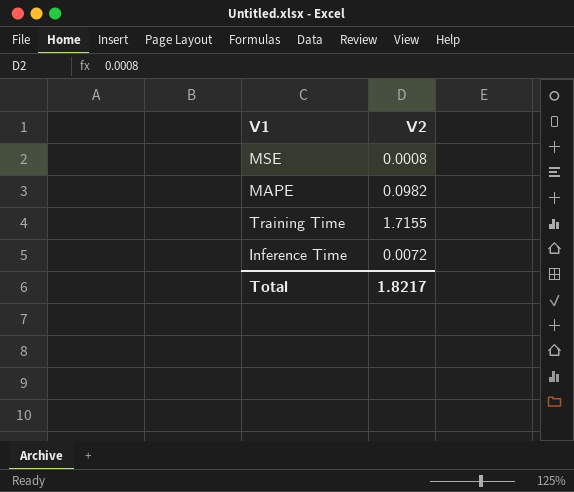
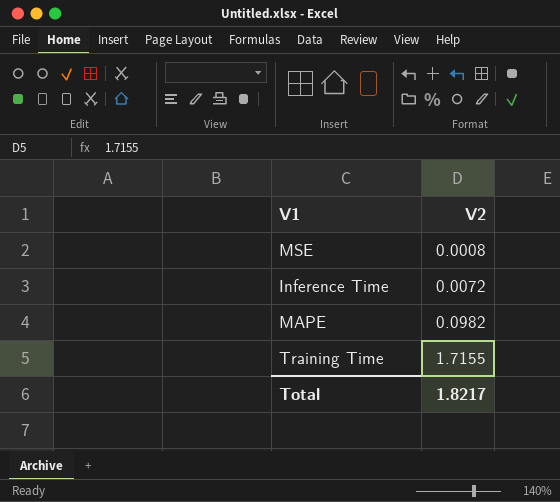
row order: none -> V2 ascending

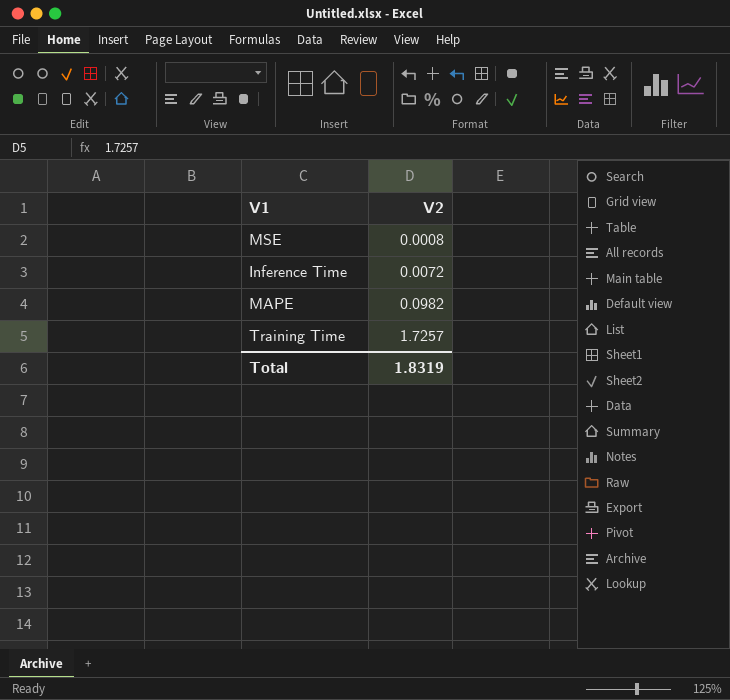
Training Time | V2: 1.7155 -> 1.7257
Total | V2: 1.8217 -> 1.8319

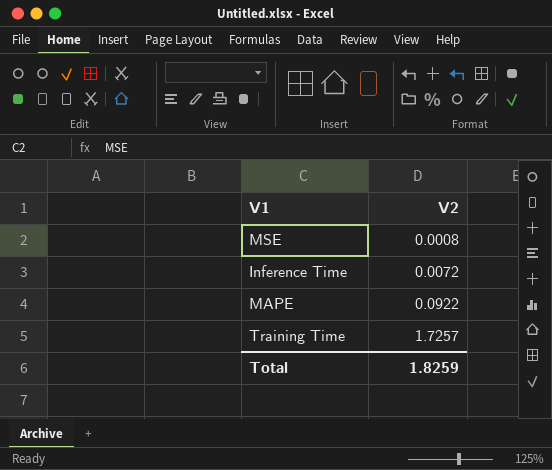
MAPE | V2: 0.0982 -> 0.0922
Total | V2: 1.8319 -> 1.8259

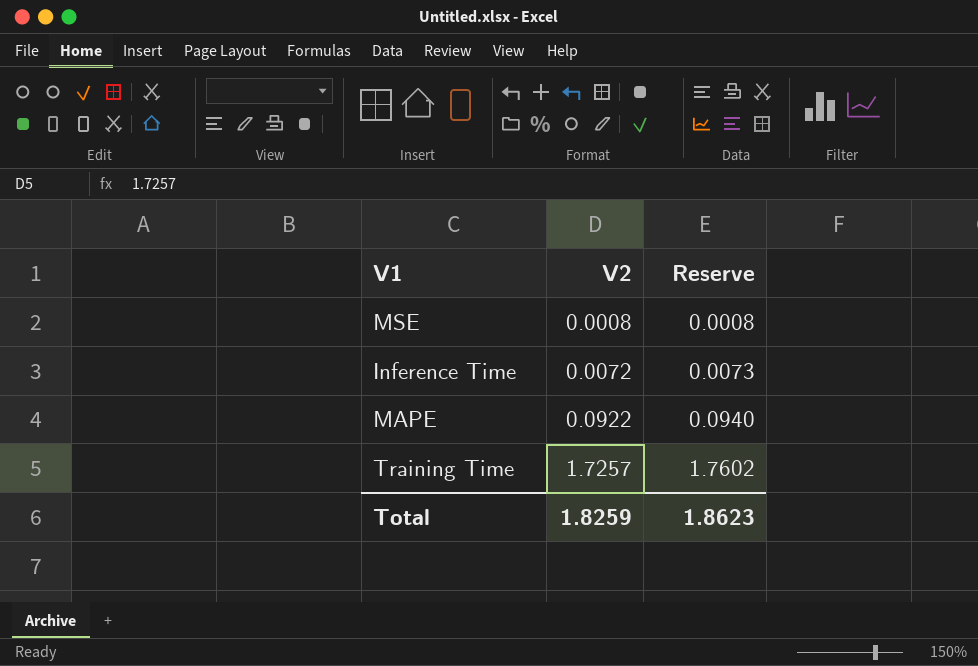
column Reserve | formula: none -> [V2] * 1.02

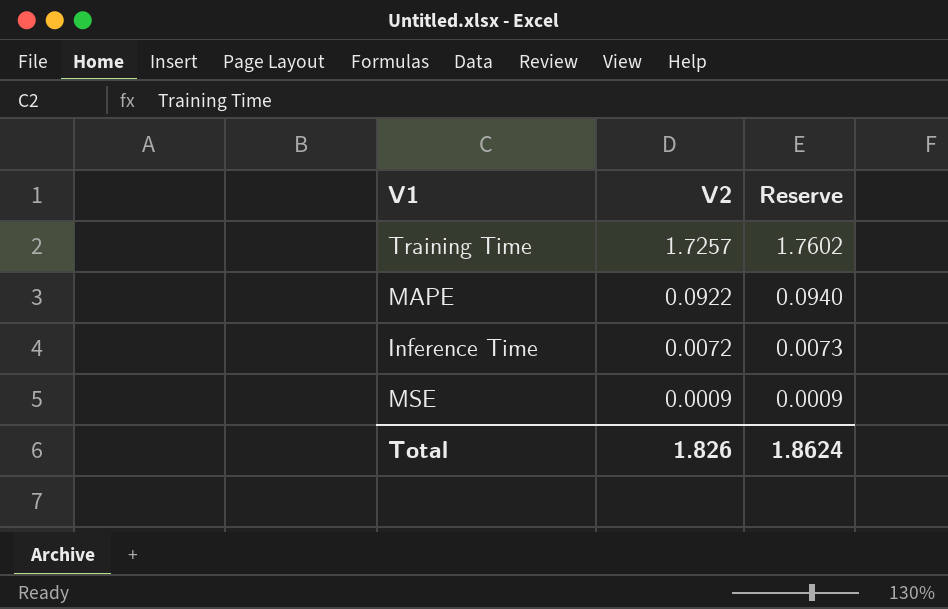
row order: V2 ascending -> V2 descending
MSE | V2: 0.0008 -> 0.0009
MSE | Reserve: 0.0008 -> 0.0009
Total | V2: 1.8259 -> 1.826
Total | Reserve: 1.8623 -> 1.8624

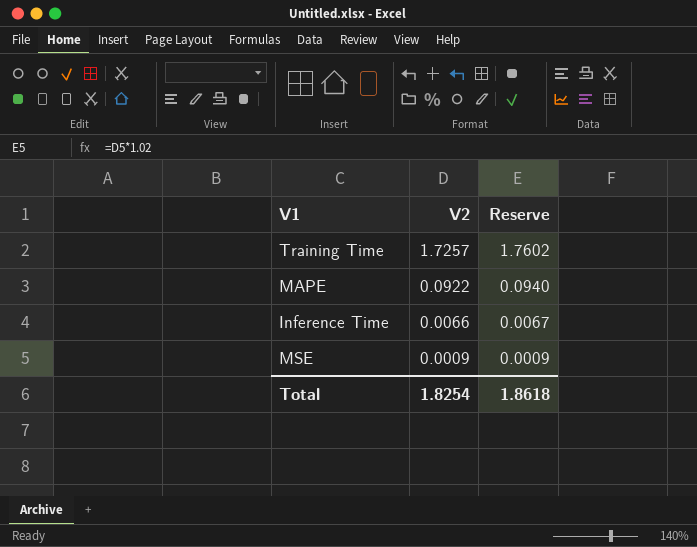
Inference Time | V2: 0.0072 -> 0.0066
Inference Time | Reserve: 0.0073 -> 0.0067
Total | V2: 1.826 -> 1.8254
Total | Reserve: 1.8624 -> 1.8618

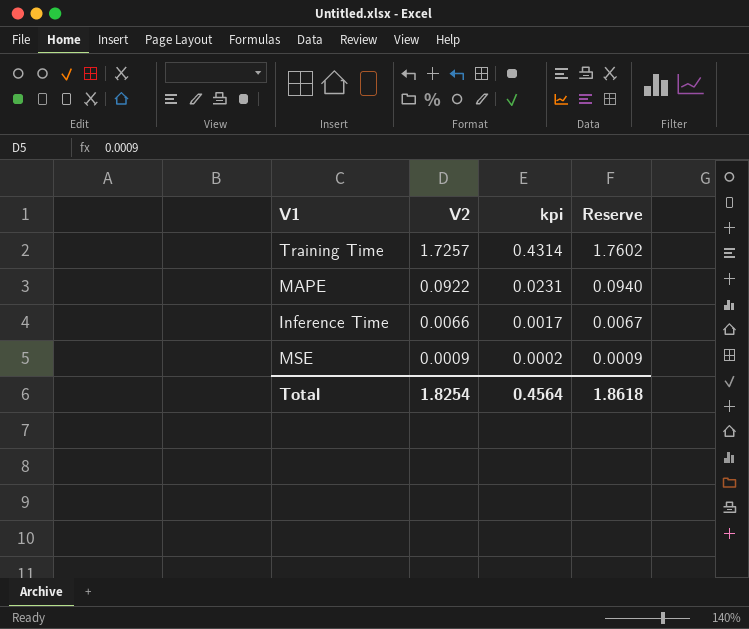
column kpi | formula: none -> [V2] * 0.25

